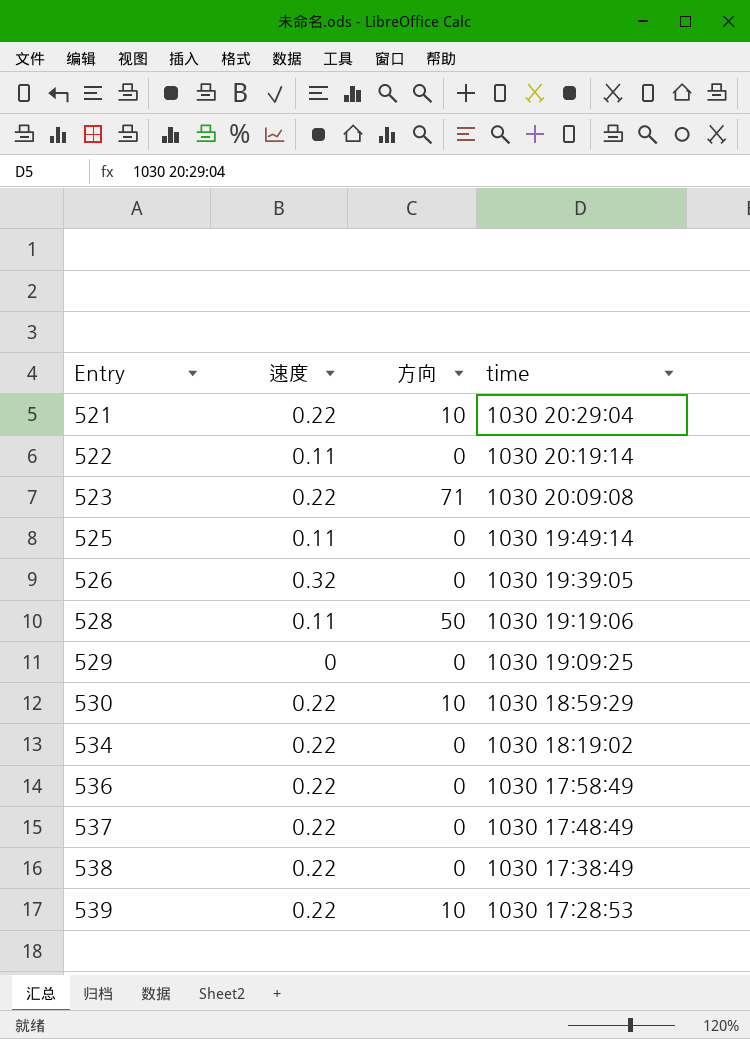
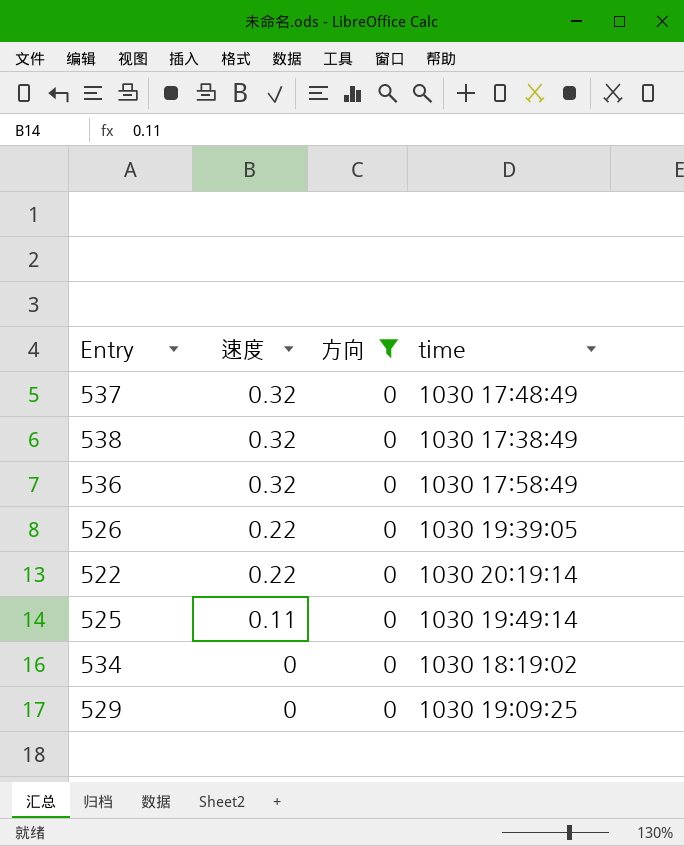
filter: none -> 方向 = 0
row order: Entry ascending -> 速度 descending
537 | 速度: 0.22 -> 0.32
538 | 速度: 0.22 -> 0.32
536 | 速度: 0.22 -> 0.32
526 | 速度: 0.32 -> 0.22
522 | 速度: 0.11 -> 0.22
534 | 速度: 0.22 -> 0

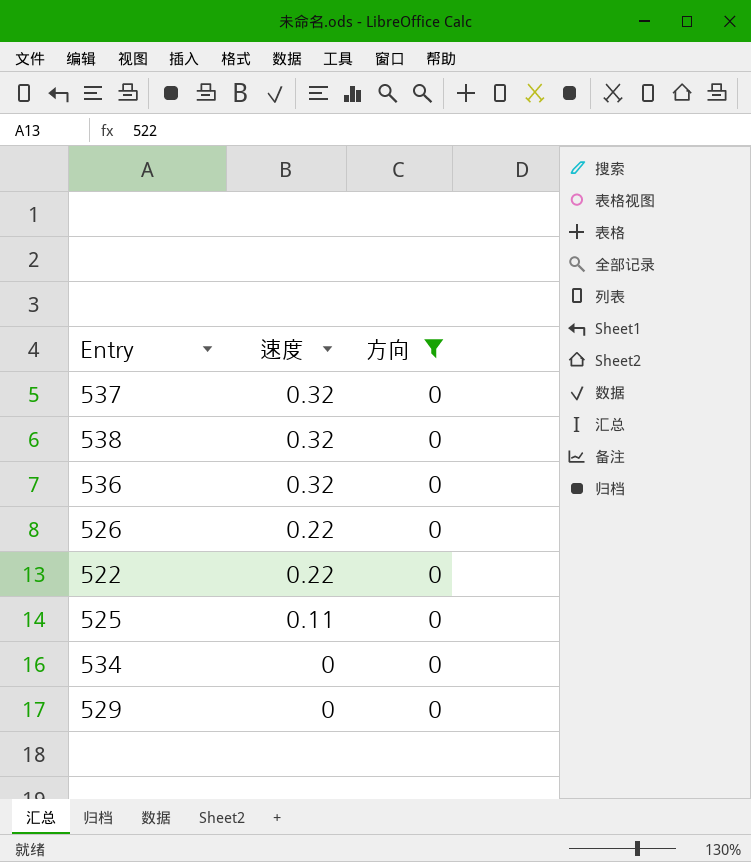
column time | position: 4 -> none

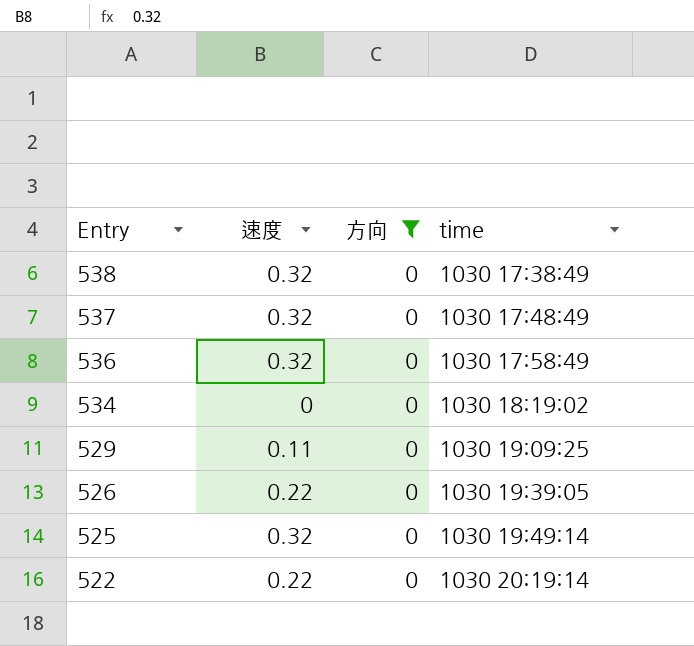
row order: 速度 descending -> Entry descending
column time | position: none -> 4
529 | 速度: 0 -> 0.11
525 | 速度: 0.11 -> 0.32

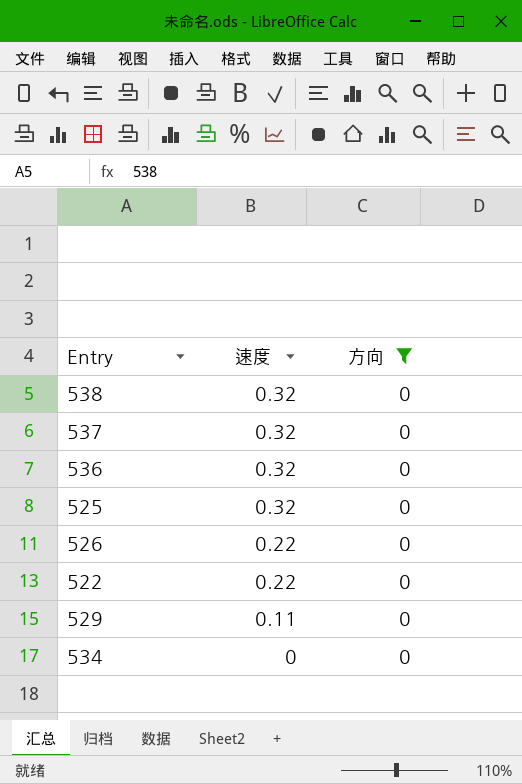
row order: Entry descending -> 速度 descending
column time | position: 4 -> none

